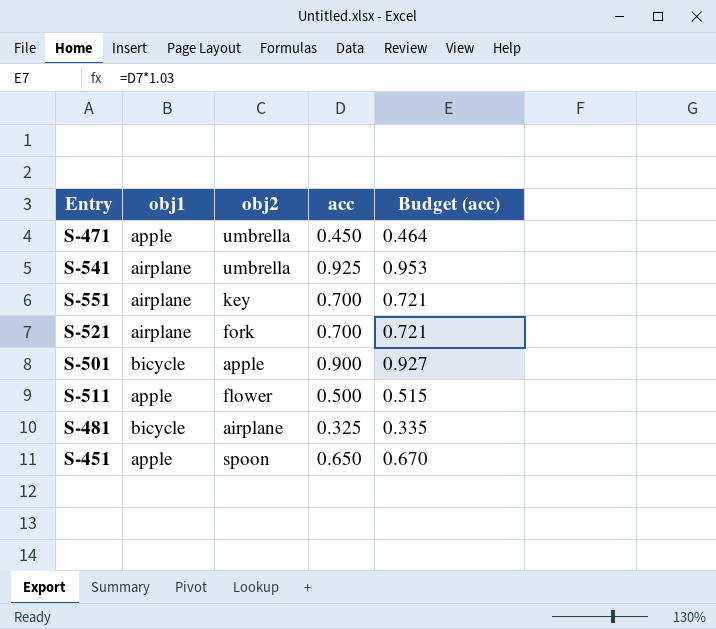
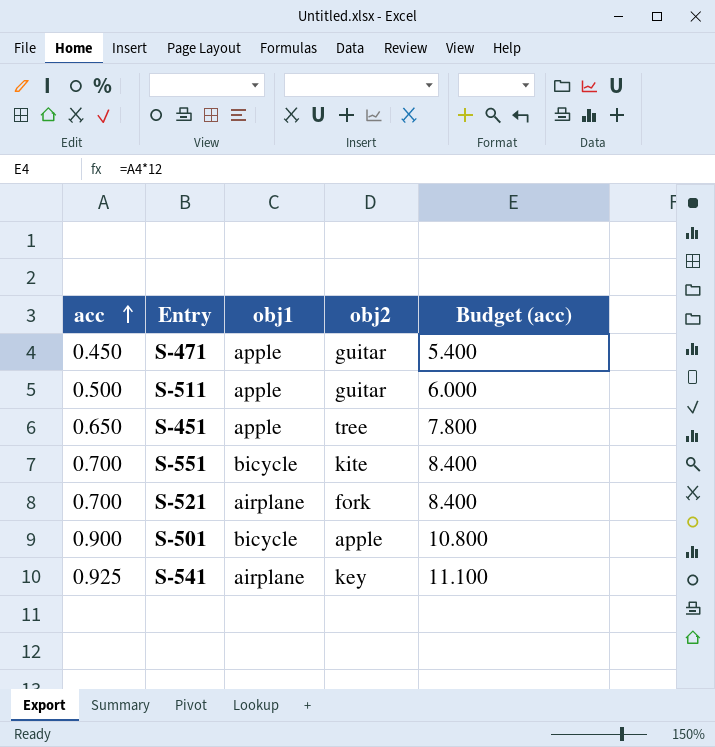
row order: none -> acc ascending
column acc | position: 4 -> 1
column Budget (acc) | formula: [acc] * 1.03 -> [acc] * 12
row S-481: bicycle | airplane | 0.325 | 0.335 -> none
S-471 | obj2: umbrella -> guitar
S-511 | obj2: flower -> guitar
S-451 | obj2: spoon -> tree
S-551 | obj1: airplane -> bicycle
S-551 | obj2: key -> kite
S-541 | obj2: umbrella -> key

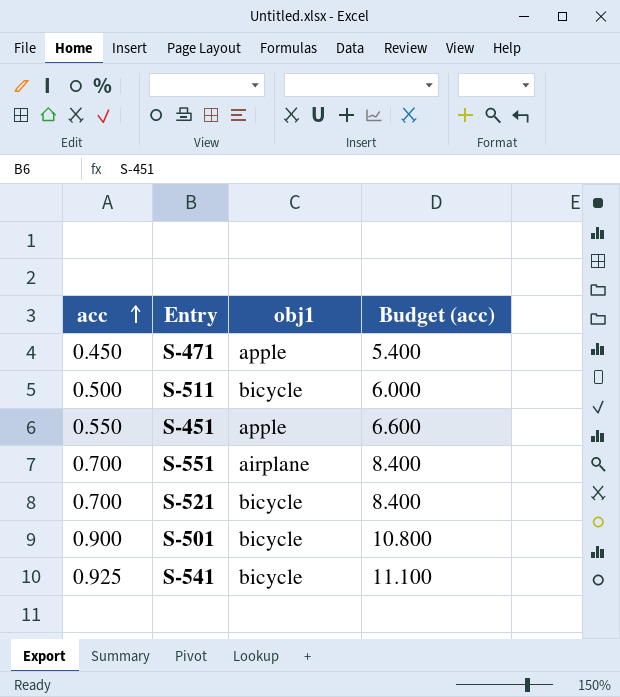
column obj2 | position: 4 -> none
S-511 | obj1: apple -> bicycle
S-451 | acc: 0.650 -> 0.550
S-451 | Budget (acc): 7.800 -> 6.600
S-551 | obj1: bicycle -> airplane
S-521 | obj1: airplane -> bicycle
S-541 | obj1: airplane -> bicycle

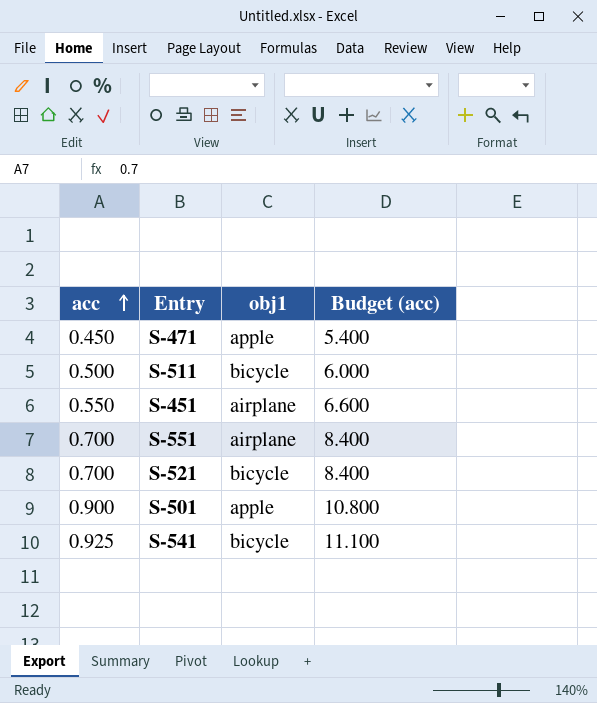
S-451 | obj1: apple -> airplane
S-501 | obj1: bicycle -> apple

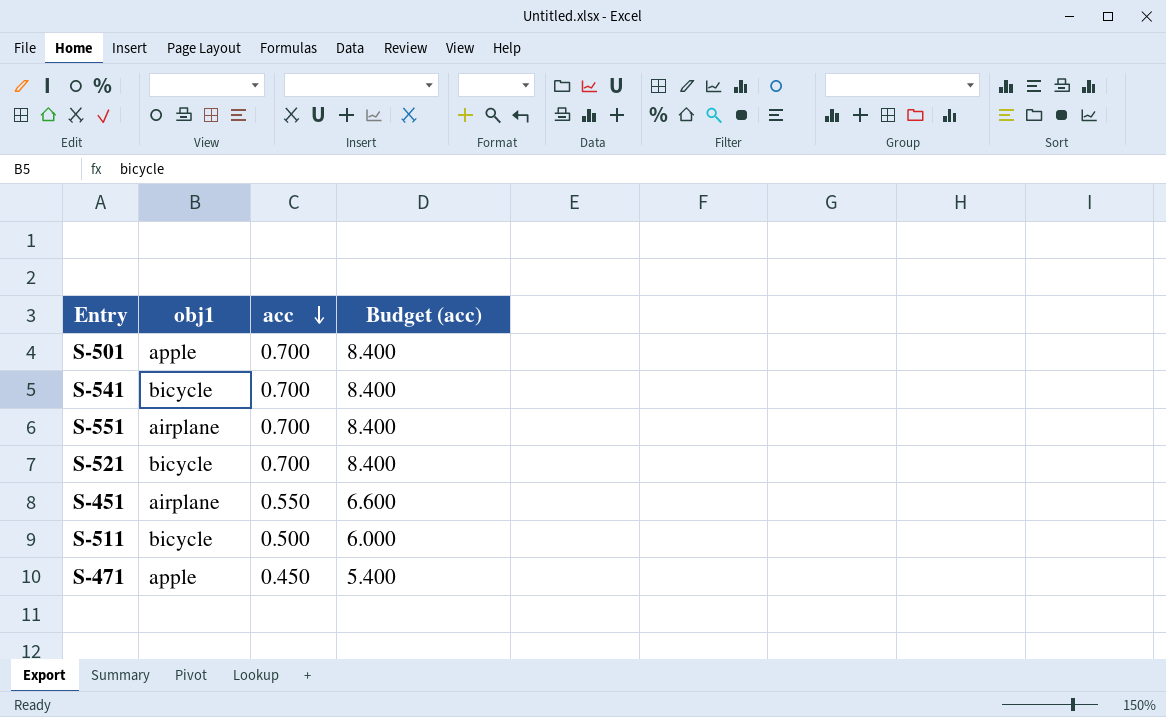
row order: acc ascending -> acc descending
column acc | position: 1 -> 3
S-501 | acc: 0.900 -> 0.700
S-501 | Budget (acc): 10.800 -> 8.400
S-541 | acc: 0.925 -> 0.700
S-541 | Budget (acc): 11.100 -> 8.400

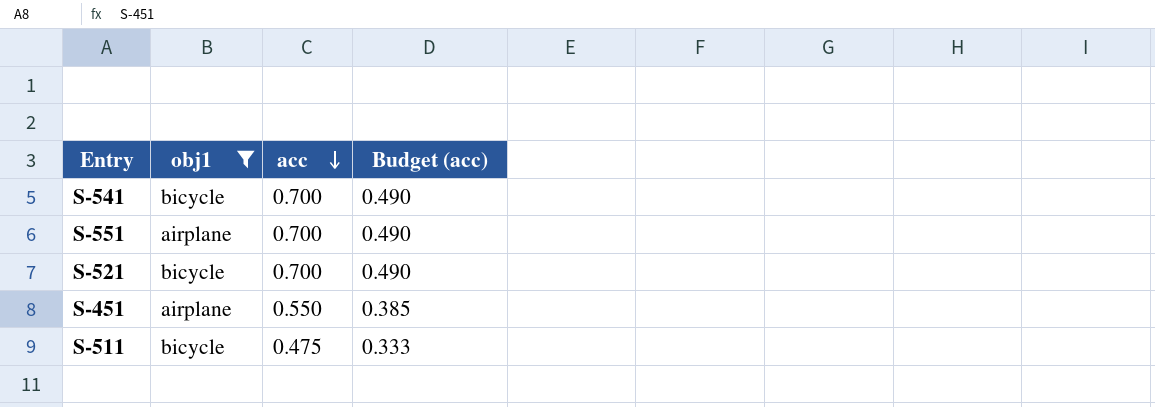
filter: none -> obj1 != apple
column Budget (acc) | formula: [acc] * 12 -> [acc] * 0.7
S-511 | acc: 0.500 -> 0.475

